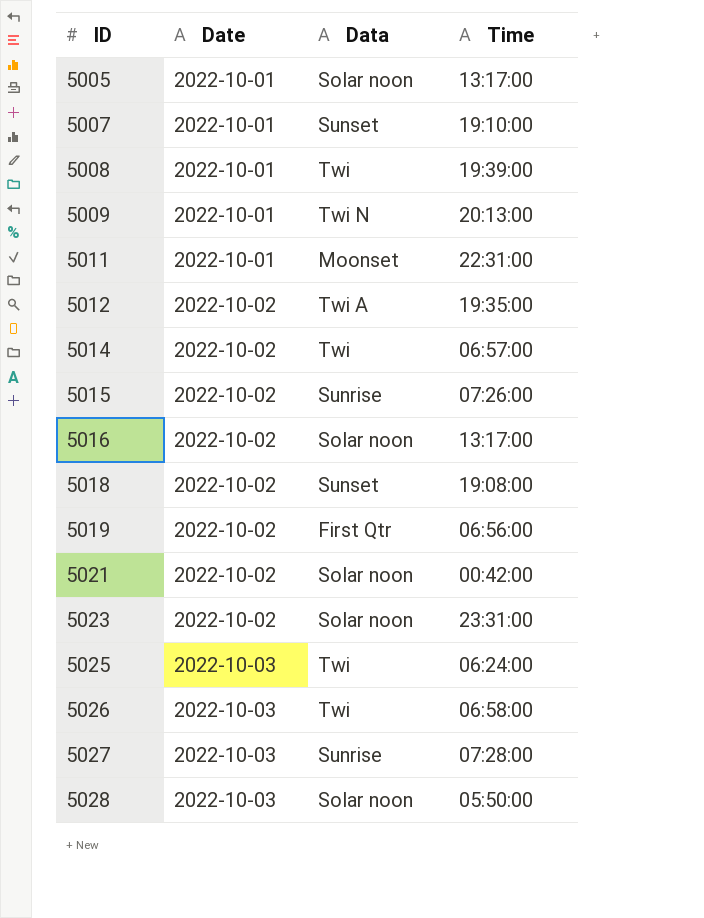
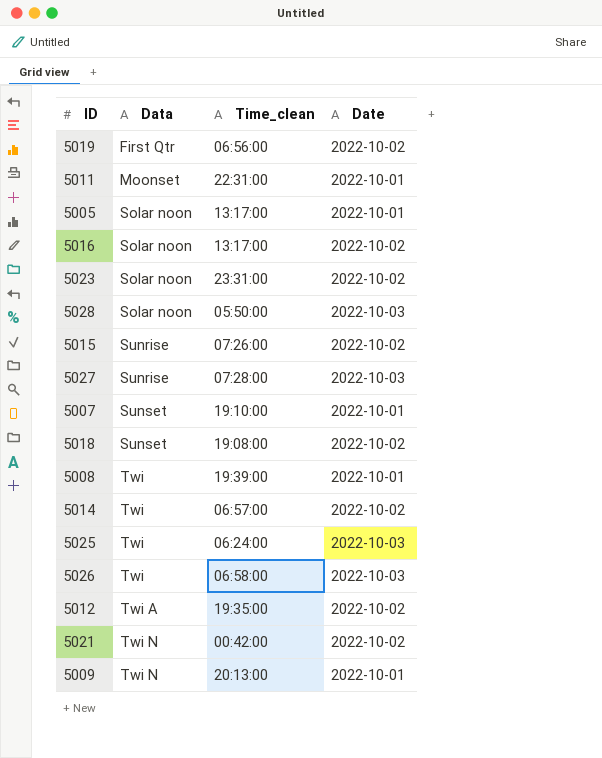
row order: ID ascending -> Data ascending
column name: Time -> Time_clean
column Date | position: 2 -> 4
5021 | Data: Solar noon -> Twi N

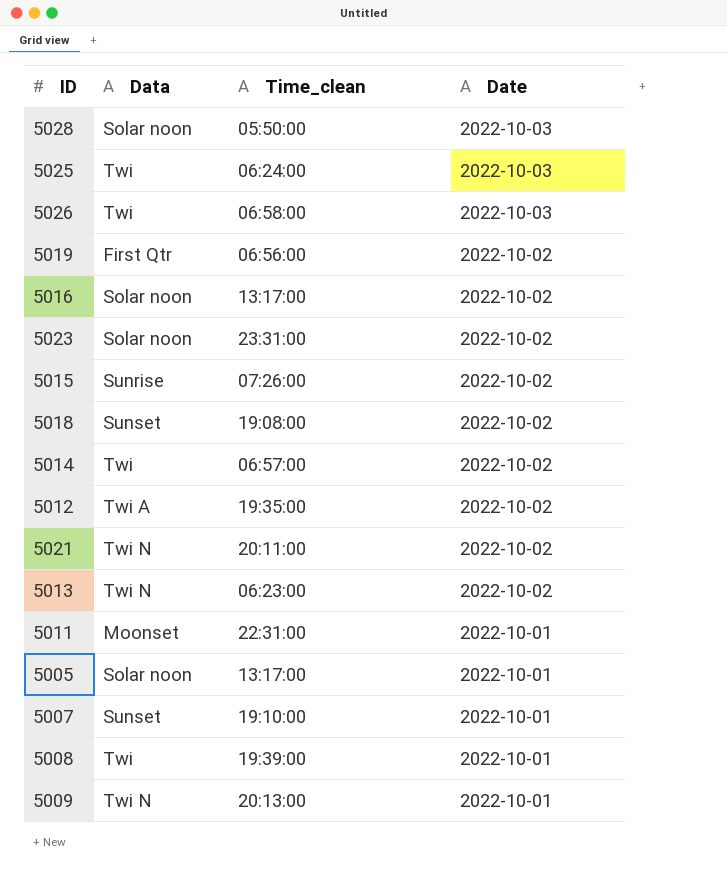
row order: Data ascending -> Date descending
row 5027: Sunrise | 07:28:00 | 2022-10-03 -> none
5021 | Time_clean: 00:42:00 -> 20:11:00
row 5013: none -> Twi N | 06:23:00 | 2022-10-02

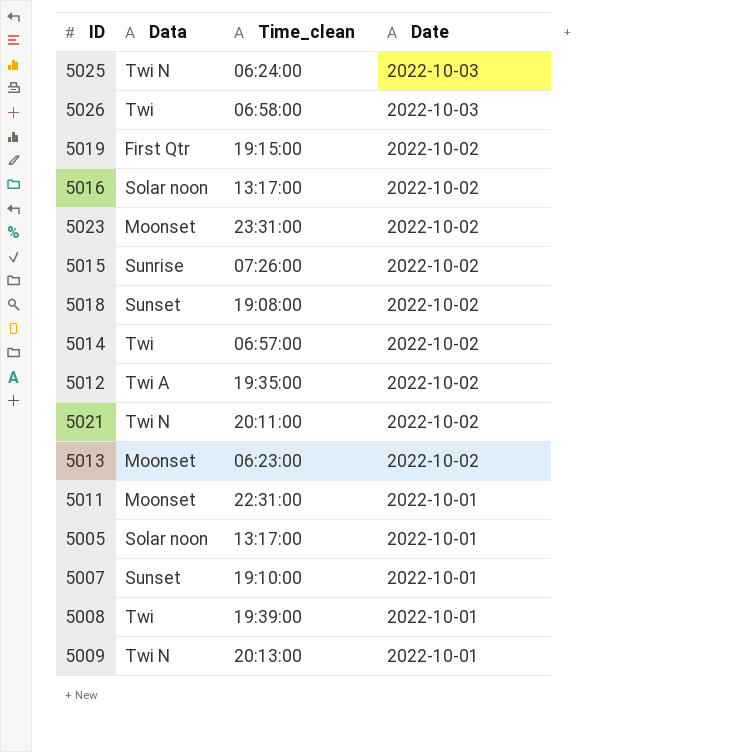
row 5028: Solar noon | 05:50:00 | 2022-10-03 -> none
5025 | Data: Twi -> Twi N
5019 | Time_clean: 06:56:00 -> 19:15:00
5023 | Data: Solar noon -> Moonset
5013 | Data: Twi N -> Moonset

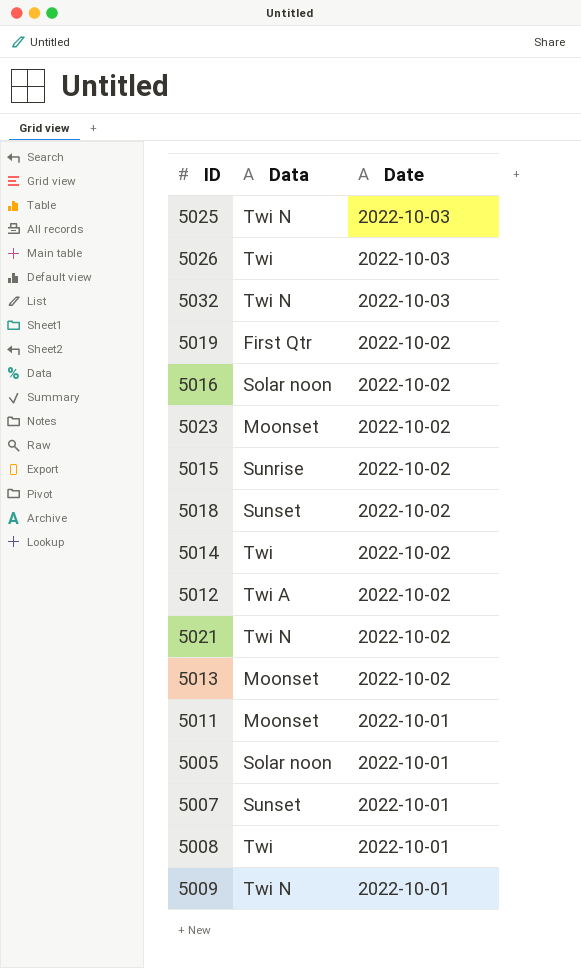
column Time_clean | position: 3 -> none
row 5032: none -> Twi N | 2022-10-03

